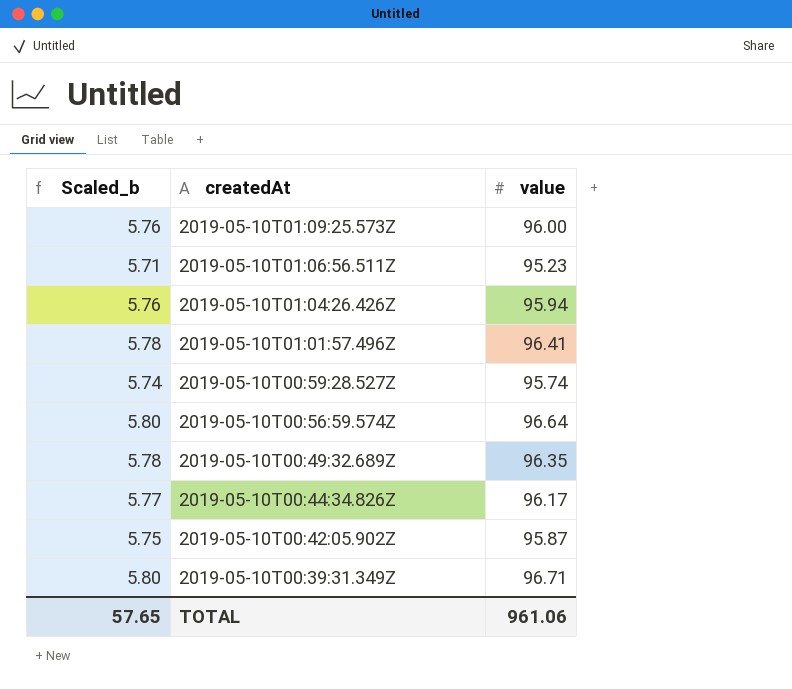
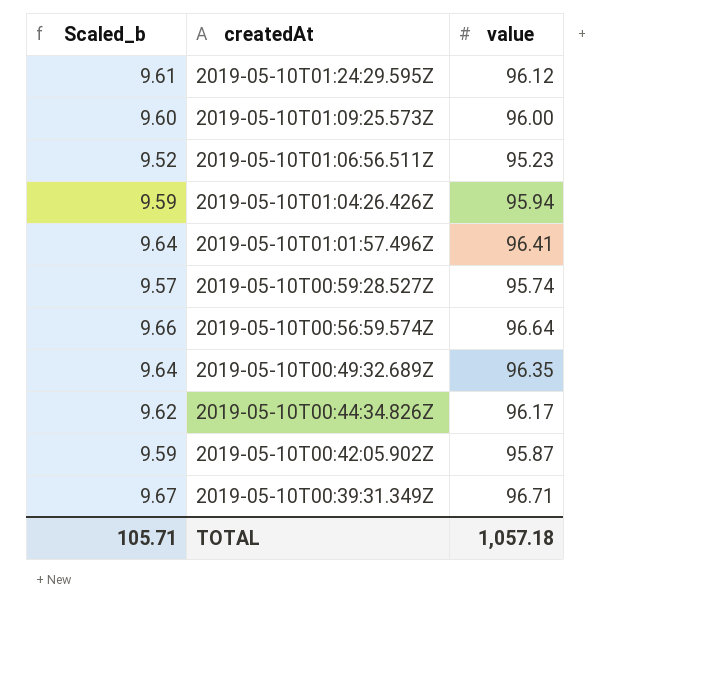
column Scaled_b | formula: [value] * 0.06 -> [value] * 0.1
row 2019-05-10T01:24:29.595Z: none -> 9.61 | 96.12
TOTAL | Scaled_b: 57.65 -> 105.71
TOTAL | value: 961.06 -> 1,057.18

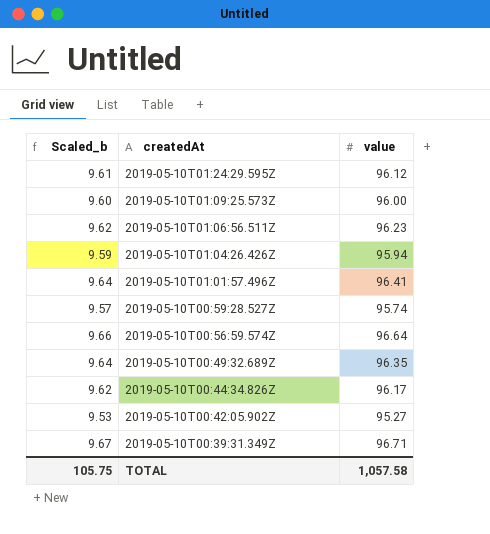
2019-05-10T01:06:56.511Z | Scaled_b: 9.52 -> 9.62
2019-05-10T01:06:56.511Z | value: 95.23 -> 96.23
2019-05-10T00:42:05.902Z | Scaled_b: 9.59 -> 9.53
2019-05-10T00:42:05.902Z | value: 95.87 -> 95.27
TOTAL | Scaled_b: 105.71 -> 105.75
TOTAL | value: 1,057.18 -> 1,057.58

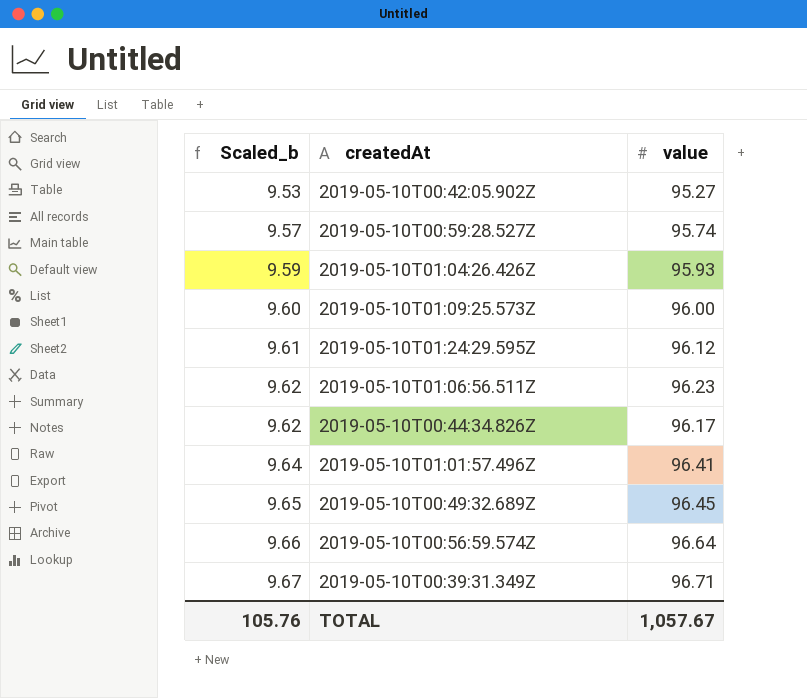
row order: createdAt descending -> Scaled_b ascending
2019-05-10T01:04:26.426Z | value: 95.94 -> 95.93
2019-05-10T00:49:32.689Z | Scaled_b: 9.64 -> 9.65
2019-05-10T00:49:32.689Z | value: 96.35 -> 96.45
TOTAL | Scaled_b: 105.75 -> 105.76
TOTAL | value: 1,057.58 -> 1,057.67

